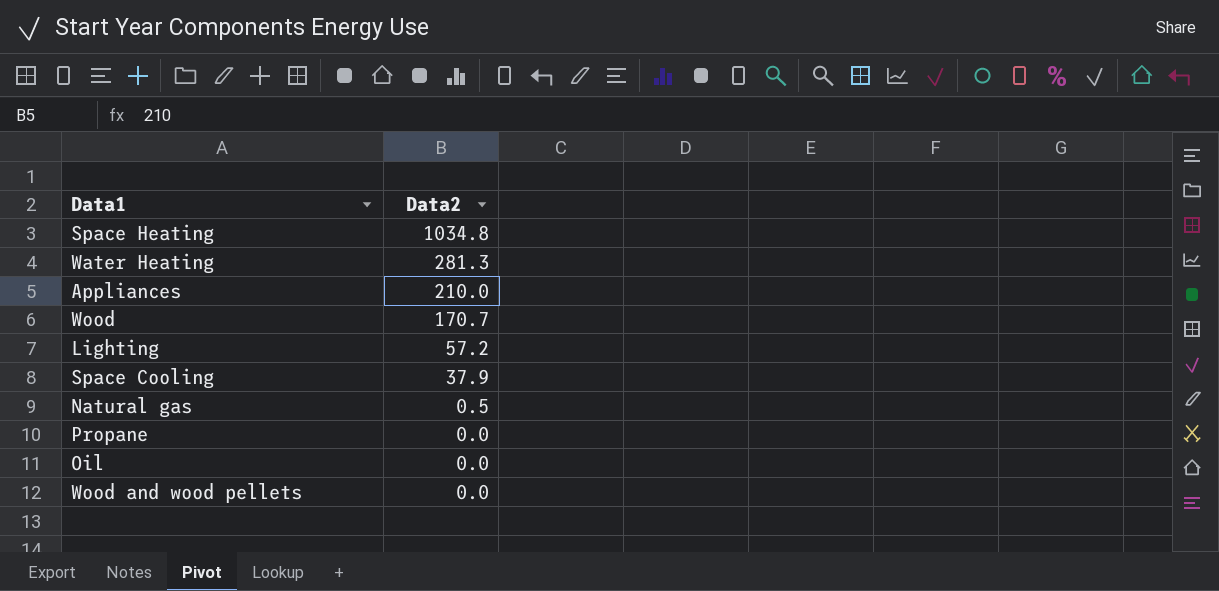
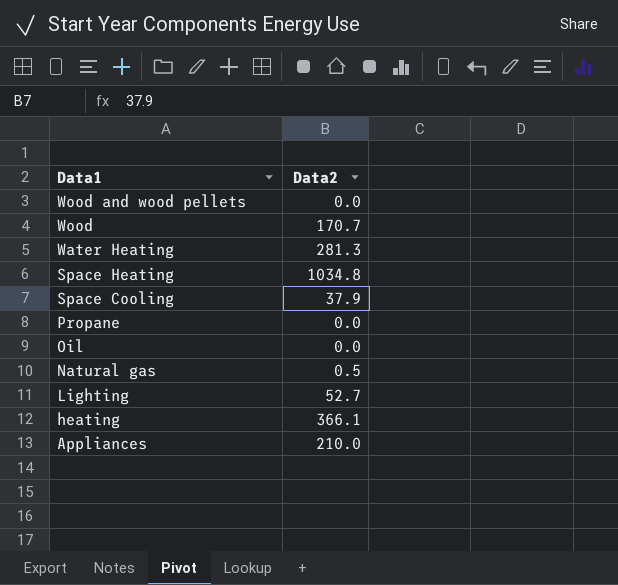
row order: Data2 descending -> Data1 descending
Lighting | Data2: 57.2 -> 52.7
row heating: none -> 366.1

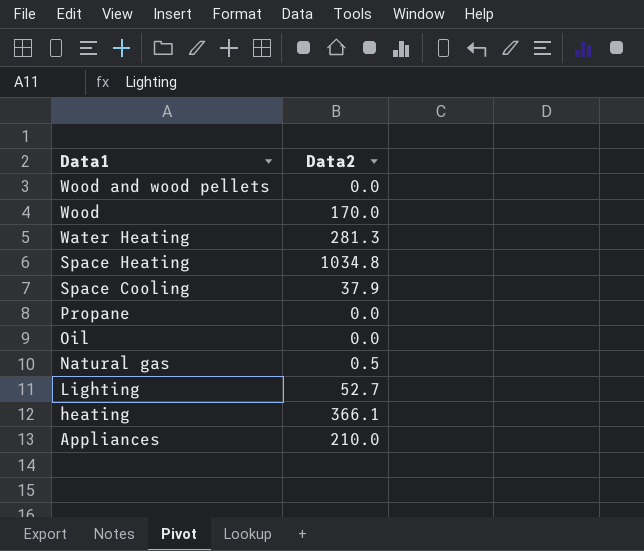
Wood | Data2: 170.7 -> 170.0

